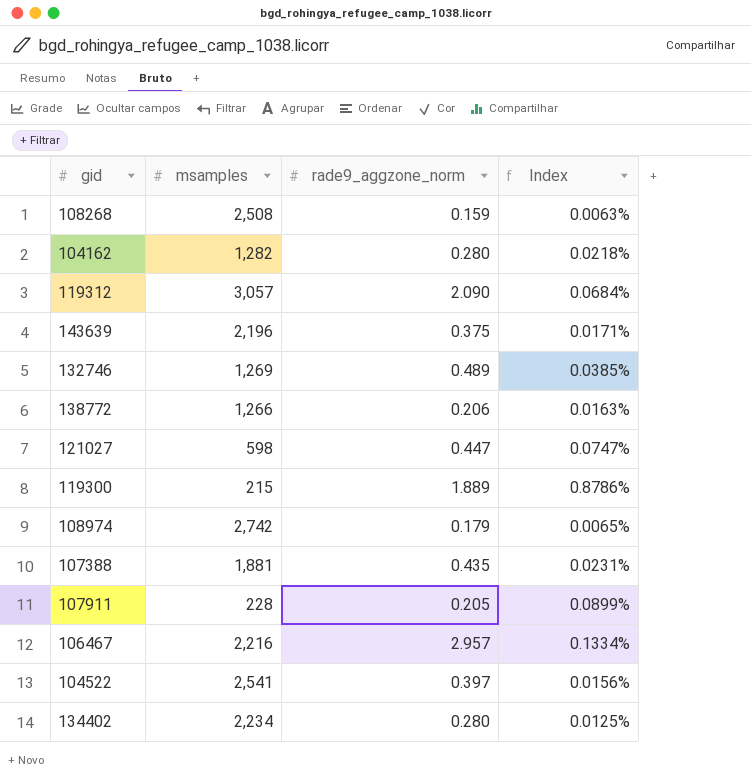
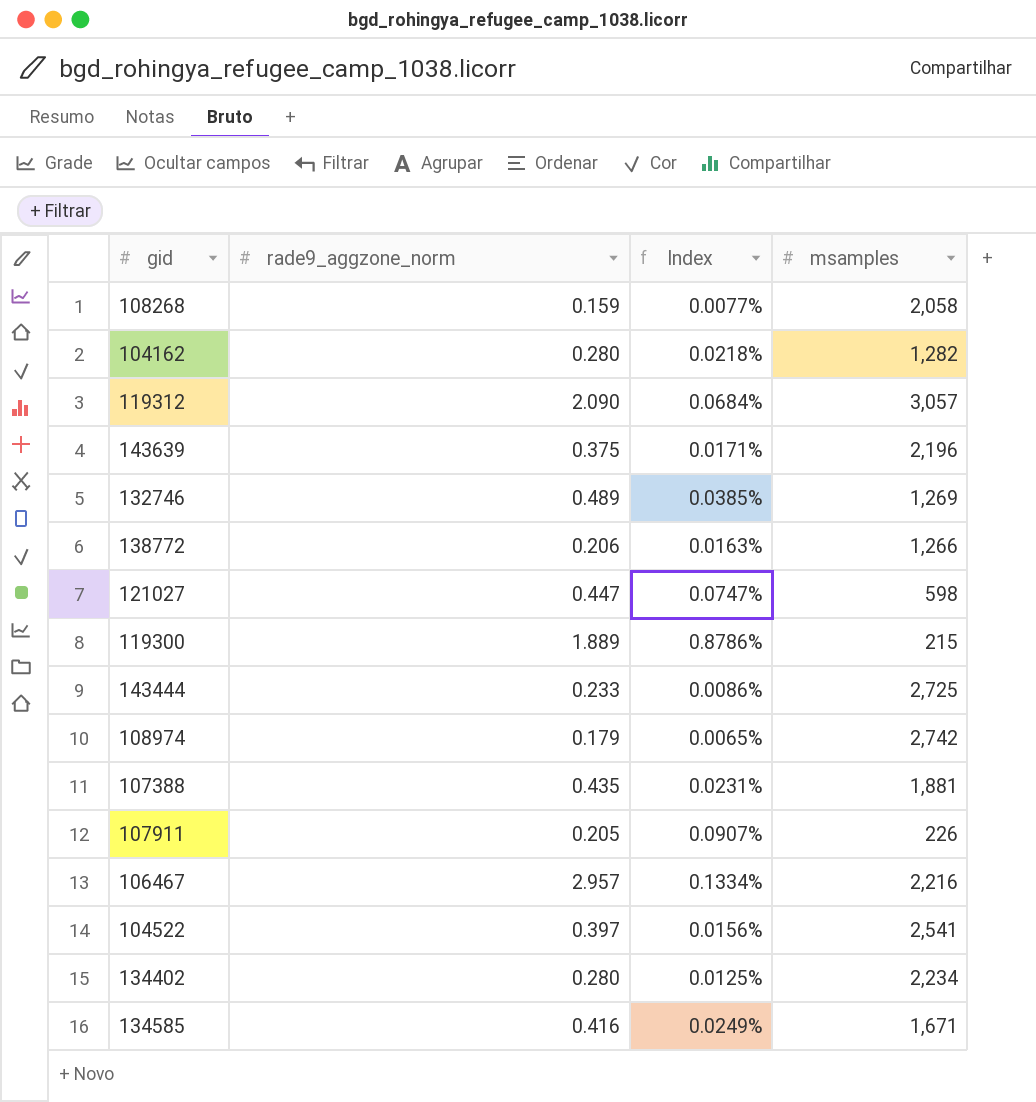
column msamples | position: 2 -> 4
108268 | Index: 0.0063% -> 0.0077%
108268 | msamples: 2,508 -> 2,058
row 143444: none -> 0.233 | 0.0086% | 2,725
107911 | Index: 0.0899% -> 0.0907%
107911 | msamples: 228 -> 226
row 134585: none -> 0.416 | 0.0249% | 1,671

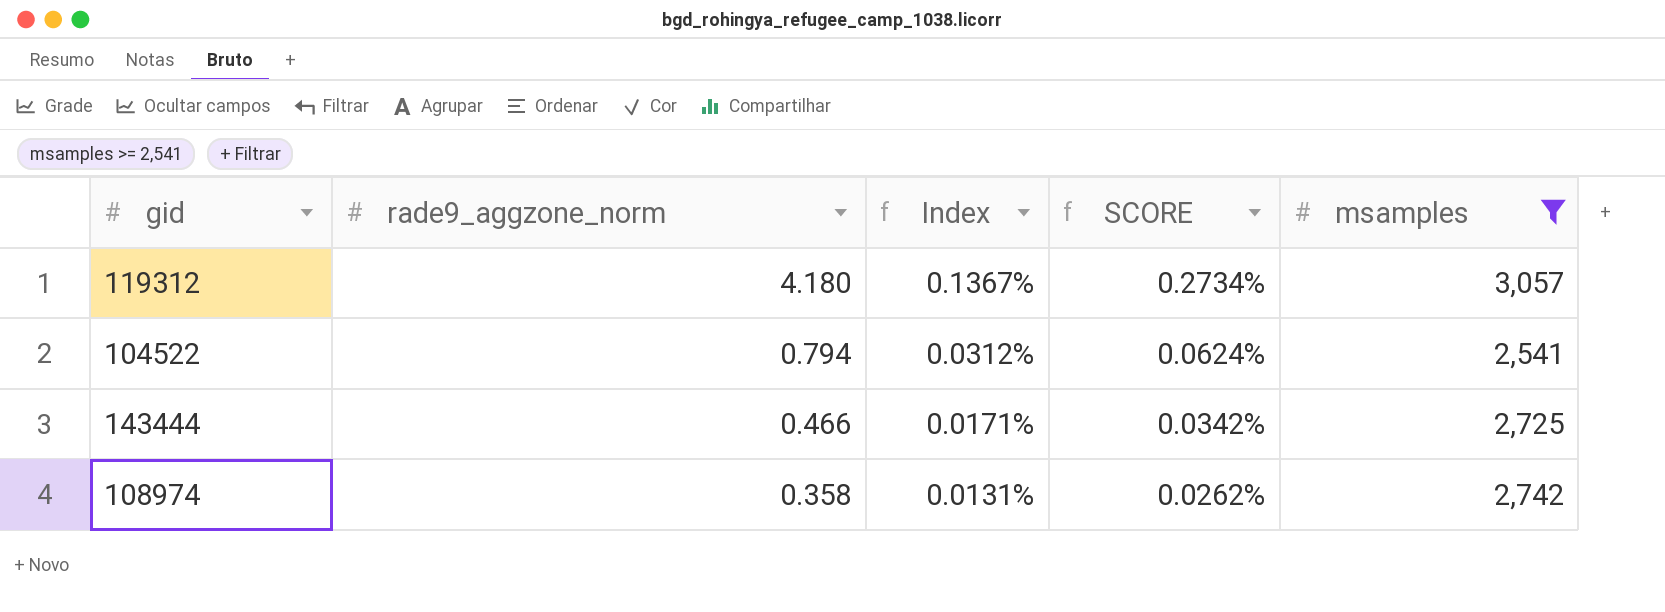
filter: none -> msamples >= 2,541
row order: none -> rade9_aggzone_norm descending
column SCORE | formula: none -> [Index] * 2
119312 | rade9_aggzone_norm: 2.090 -> 4.180
119312 | Index: 0.0684% -> 0.1367%
104522 | rade9_aggzone_norm: 0.397 -> 0.794
104522 | Index: 0.0156% -> 0.0312%
143444 | rade9_aggzone_norm: 0.233 -> 0.466
143444 | Index: 0.0086% -> 0.0171%
108974 | rade9_aggzone_norm: 0.179 -> 0.358
108974 | Index: 0.0065% -> 0.0131%

